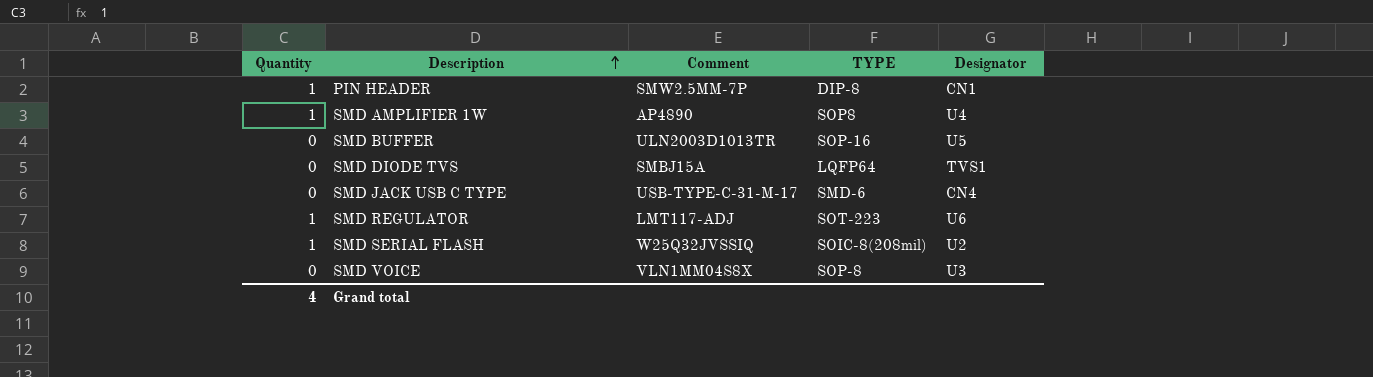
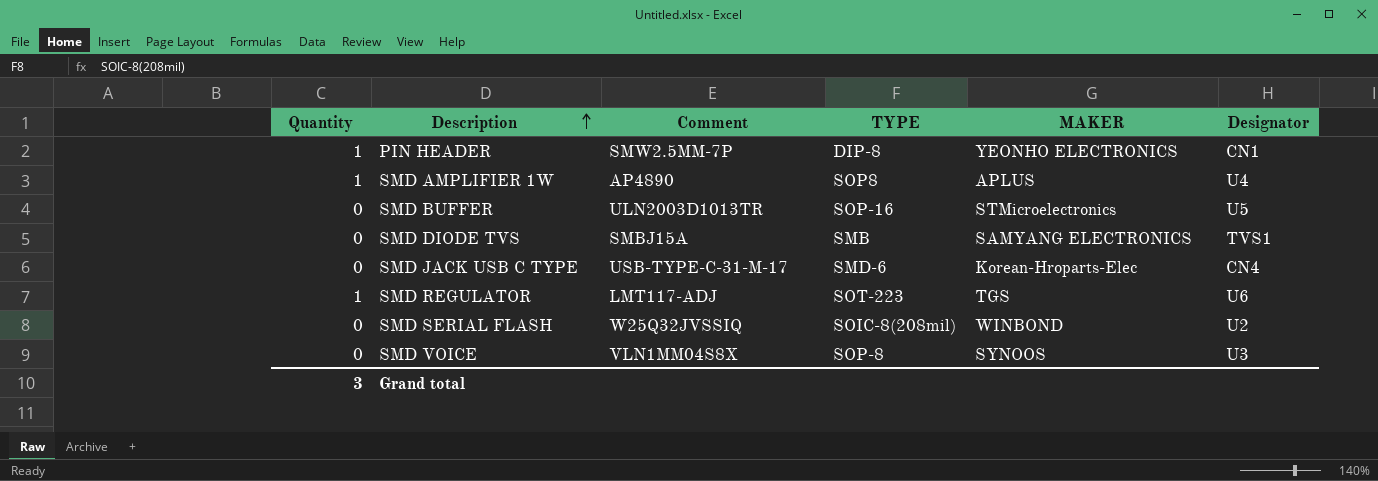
column MAKER | position: none -> 5
SMD DIODE TVS | TYPE: LQFP64 -> SMB
SMD SERIAL FLASH | Quantity: 1 -> 0
Grand total | Quantity: 4 -> 3

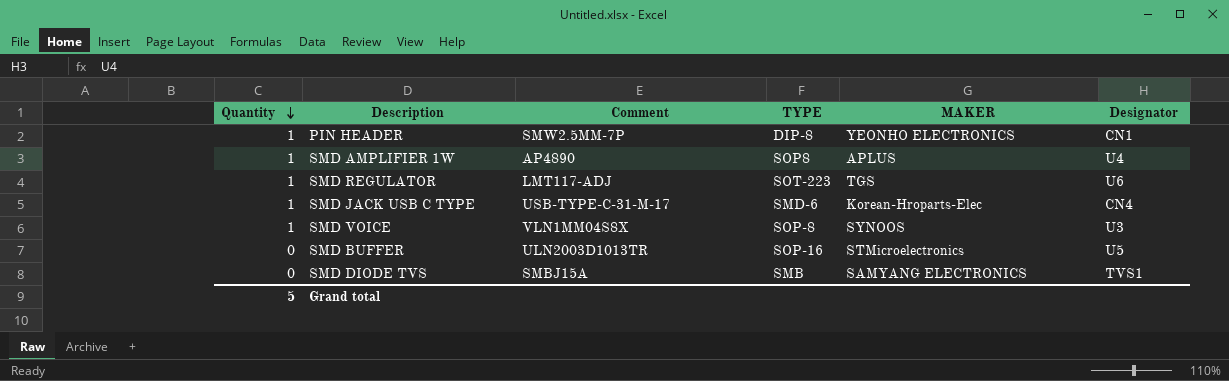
row order: Description ascending -> Quantity descending
row SMD SERIAL FLASH: 0 | W25Q32JVSSIQ | SOIC-8(208mil) | WINBOND | U2 -> none
SMD JACK USB C TYPE | Quantity: 0 -> 1
SMD VOICE | Quantity: 0 -> 1
Grand total | Quantity: 3 -> 5

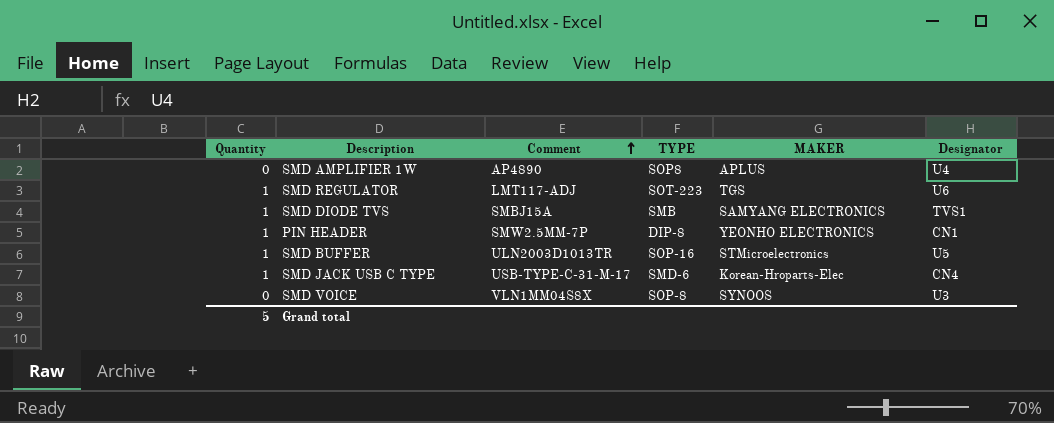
row order: Quantity descending -> Comment ascending
SMD AMPLIFIER 1W | Quantity: 1 -> 0
SMD DIODE TVS | Quantity: 0 -> 1
SMD BUFFER | Quantity: 0 -> 1
SMD VOICE | Quantity: 1 -> 0

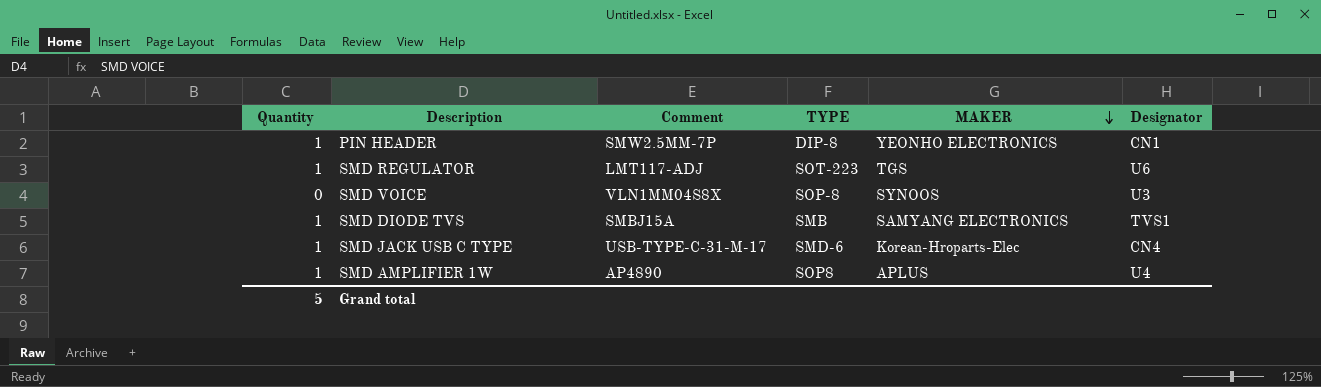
row order: Comment ascending -> MAKER descending
row SMD BUFFER: 1 | ULN2003D1013TR | SOP-16 | STMicroelectronics | U5 -> none
SMD AMPLIFIER 1W | Quantity: 0 -> 1

